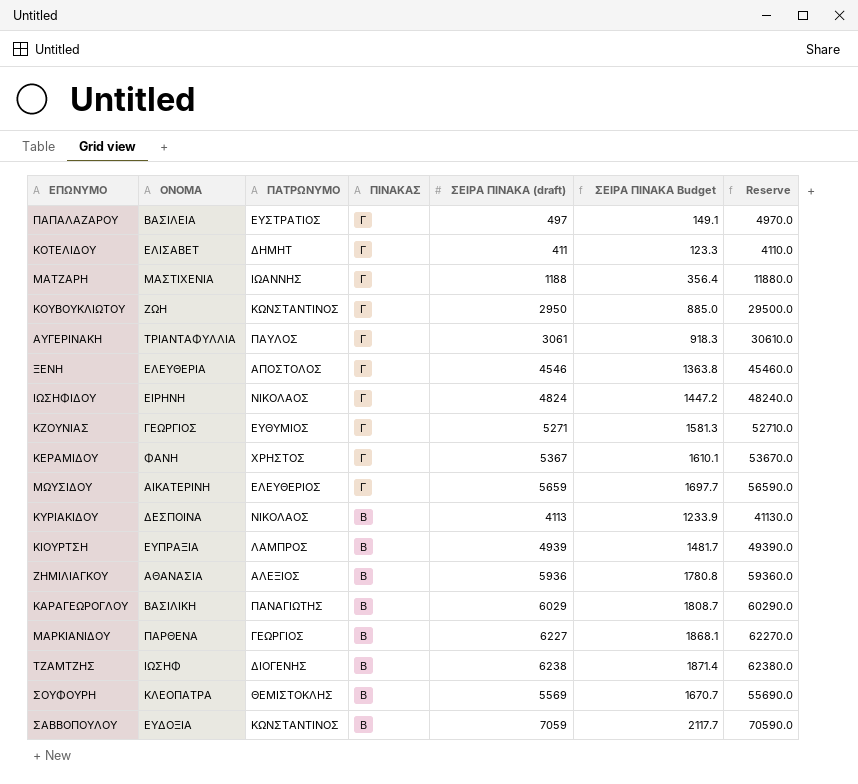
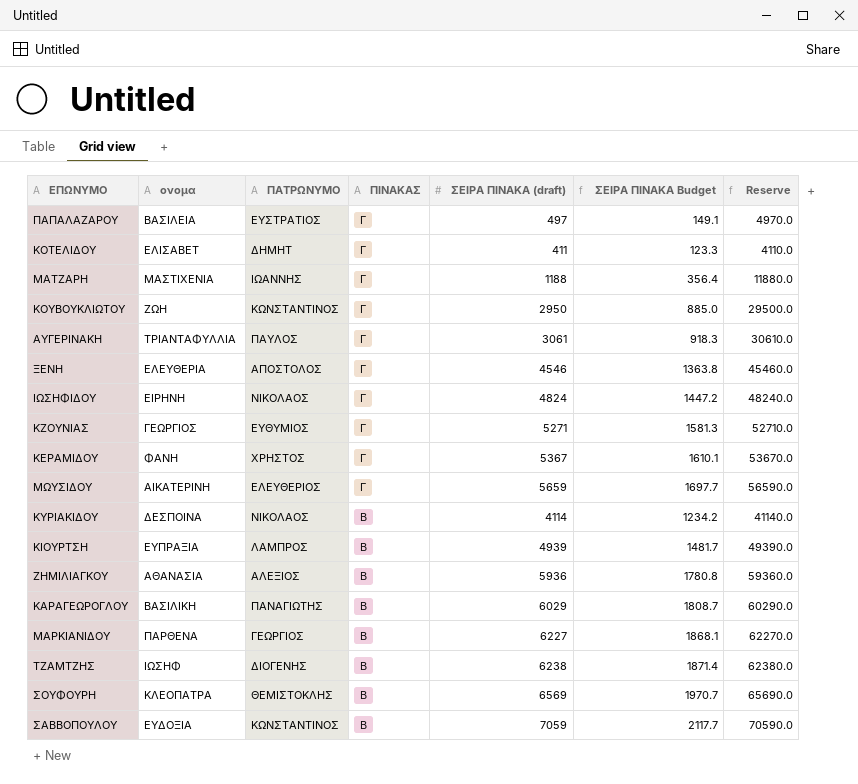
column name: ΟΝΟΜΑ -> ονομα
ΚΥΡΙΑΚΙΔΟΥ | ΣΕΙΡΑ ΠΙΝΑΚΑ (draft): 4113 -> 4114
ΚΥΡΙΑΚΙΔΟΥ | ΣΕΙΡΑ ΠΙΝΑΚΑ Budget: 1233.9 -> 1234.2
ΚΥΡΙΑΚΙΔΟΥ | Reserve: 41130.0 -> 41140.0
ΣΟΥΦΟΥΡΗ | ΣΕΙΡΑ ΠΙΝΑΚΑ (draft): 5569 -> 6569
ΣΟΥΦΟΥΡΗ | ΣΕΙΡΑ ΠΙΝΑΚΑ Budget: 1670.7 -> 1970.7
ΣΟΥΦΟΥΡΗ | Reserve: 55690.0 -> 65690.0

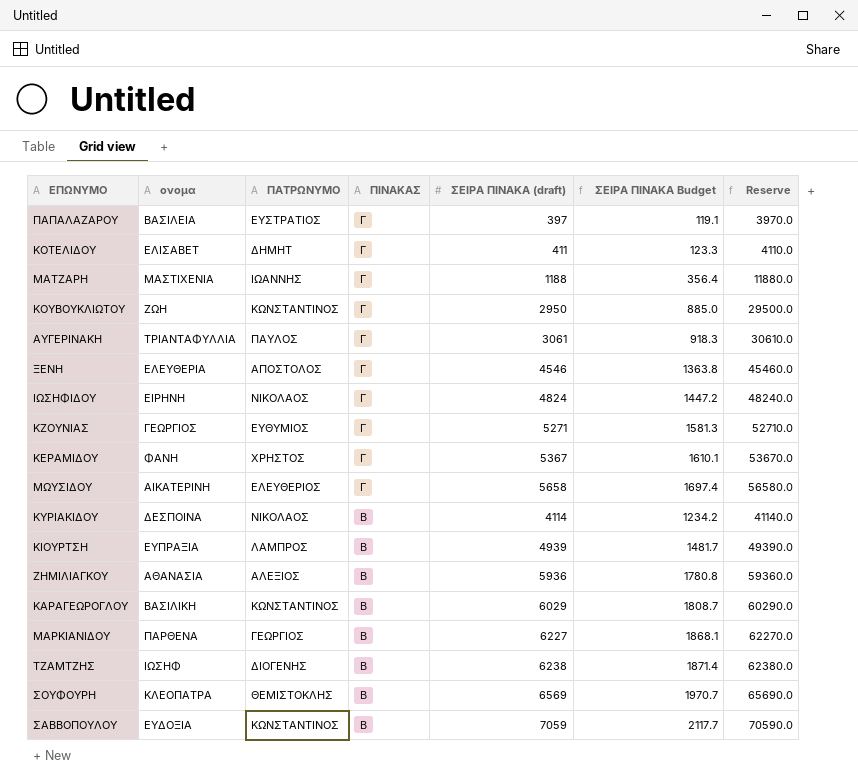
ΠΑΠΑΛΑΖΑΡΟΥ | ΣΕΙΡΑ ΠΙΝΑΚΑ (draft): 497 -> 397
ΠΑΠΑΛΑΖΑΡΟΥ | ΣΕΙΡΑ ΠΙΝΑΚΑ Budget: 149.1 -> 119.1
ΠΑΠΑΛΑΖΑΡΟΥ | Reserve: 4970.0 -> 3970.0
ΜΩΥΣΙΔΟΥ | ΣΕΙΡΑ ΠΙΝΑΚΑ (draft): 5659 -> 5658
ΜΩΥΣΙΔΟΥ | ΣΕΙΡΑ ΠΙΝΑΚΑ Budget: 1697.7 -> 1697.4
ΜΩΥΣΙΔΟΥ | Reserve: 56590.0 -> 56580.0
ΚΑΡΑΓΕΩΡΟΓΛΟΥ | ΠΑΤΡΩΝΥΜΟ: ΠΑΝΑΓΙΩΤΗΣ -> ΚΩΝΣΤΑΝΤΙΝΟΣ

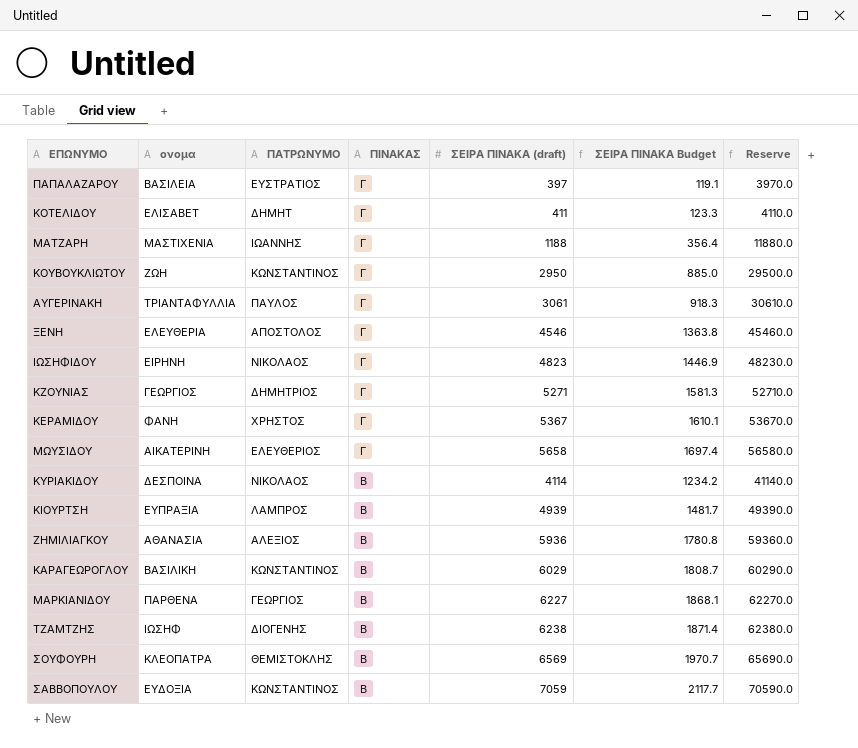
ΙΩΣΗΦΙΔΟΥ | ΣΕΙΡΑ ΠΙΝΑΚΑ (draft): 4824 -> 4823
ΙΩΣΗΦΙΔΟΥ | ΣΕΙΡΑ ΠΙΝΑΚΑ Budget: 1447.2 -> 1446.9
ΙΩΣΗΦΙΔΟΥ | Reserve: 48240.0 -> 48230.0
ΚΖΟΥΝΙΑΣ | ΠΑΤΡΩΝΥΜΟ: ΕΥΘΥΜΙΟΣ -> ΔΗΜΗΤΡΙΟΣ

